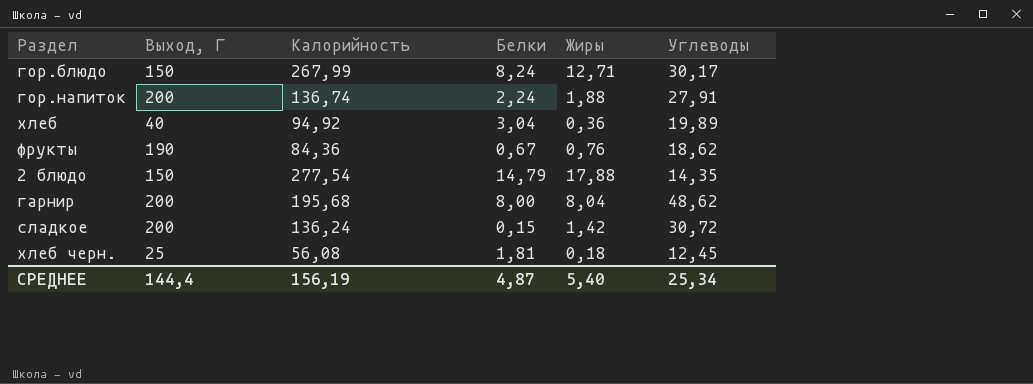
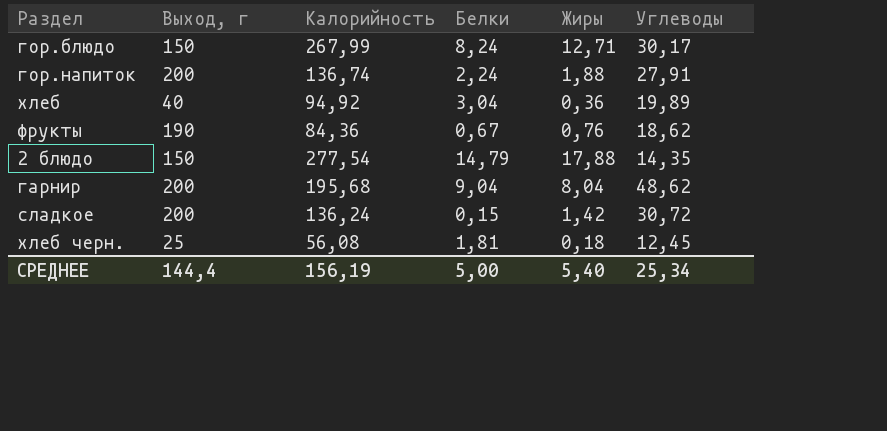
column name: Выход, Г -> Выход, г
гарнир | Белки: 8,00 -> 9,04
СРЕДНЕЕ | Белки: 4,87 -> 5,00

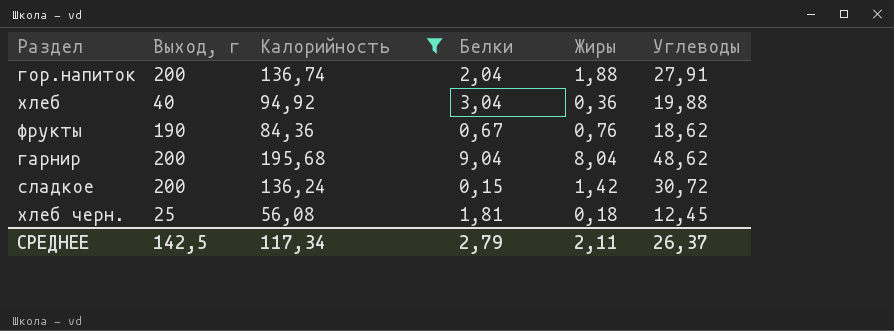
filter: none -> Калорийность <= 195,68
гор.напиток | Белки: 2,24 -> 2,04
хлеб | Углеводы: 19,89 -> 19,88
СРЕДНЕЕ | Выход, г: 144,4 -> 142,5
СРЕДНЕЕ | Калорийность: 156,19 -> 117,34
СРЕДНЕЕ | Белки: 5,00 -> 2,79
СРЕДНЕЕ | Жиры: 5,40 -> 2,11
СРЕДНЕЕ | Углеводы: 25,34 -> 26,37

